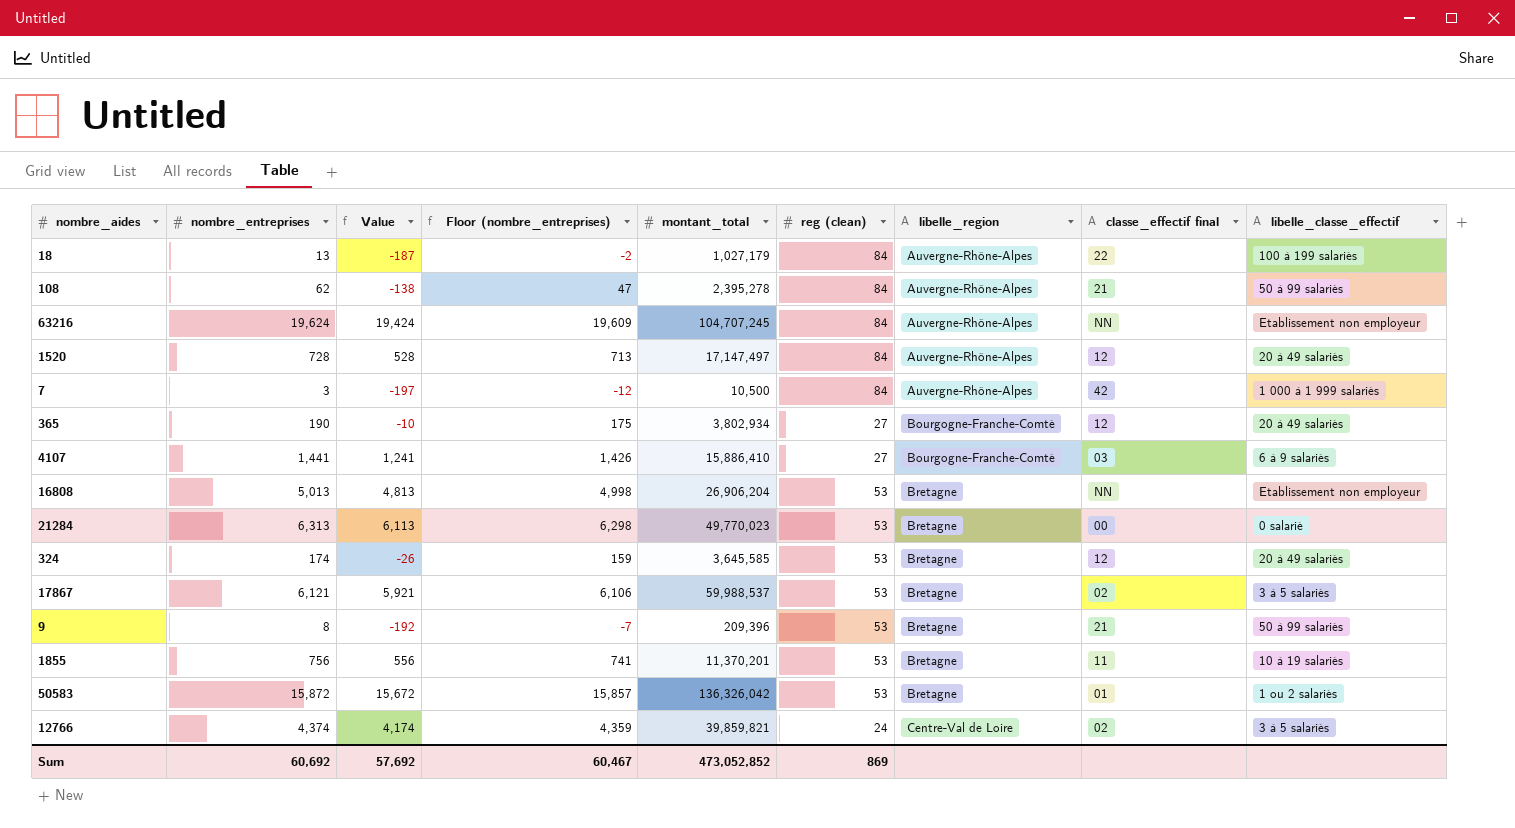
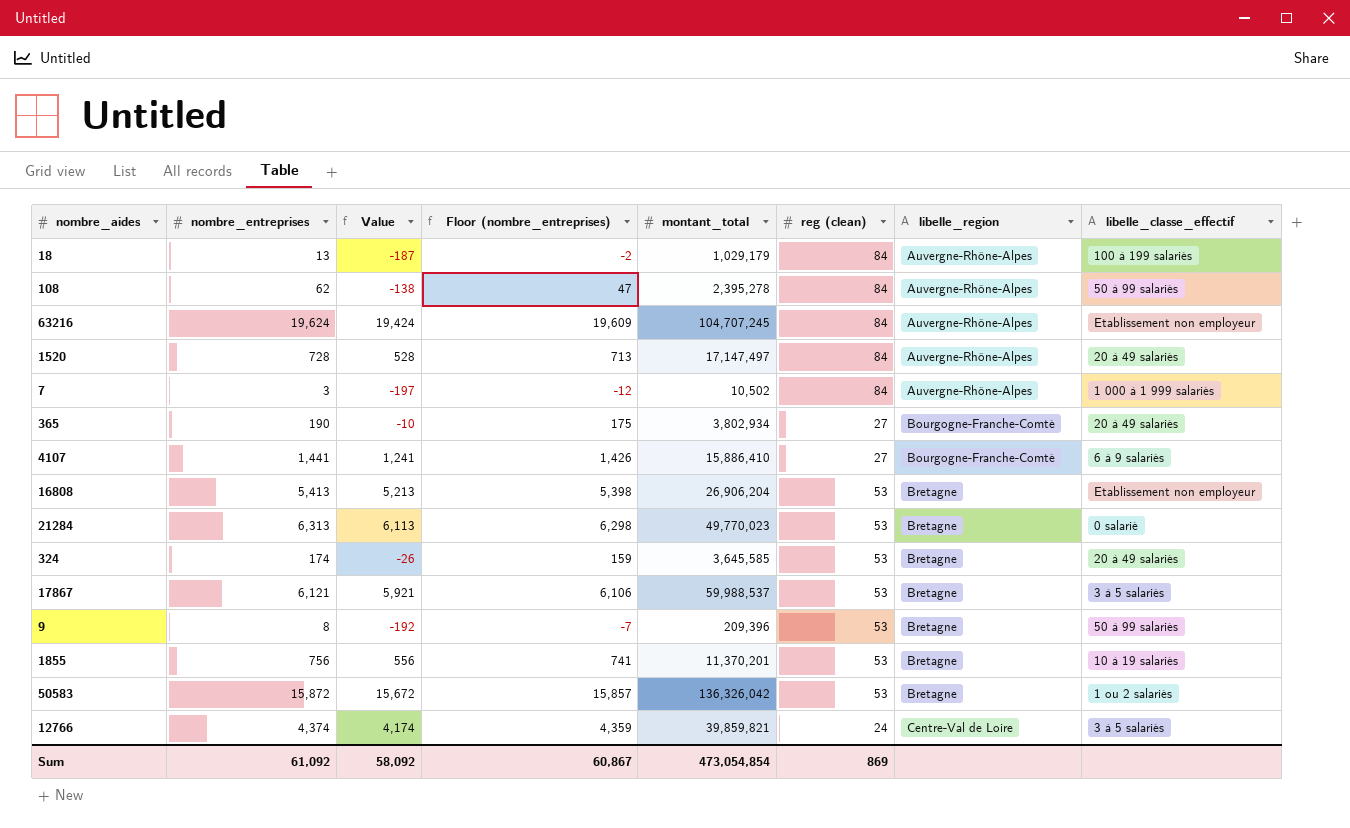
column classe_effectif final | position: 8 -> none
18 | montant_total: 1,027,179 -> 1,029,179
7 | montant_total: 10,500 -> 10,502
16808 | nombre_entreprises: 5,013 -> 5,413
16808 | Value: 4,813 -> 5,213
16808 | Floor (nombre_entreprises): 4,998 -> 5,398
Sum | nombre_entreprises: 60,692 -> 61,092
Sum | Value: 57,692 -> 58,092
Sum | Floor (nombre_entreprises): 60,467 -> 60,867
Sum | montant_total: 473,052,852 -> 473,054,854

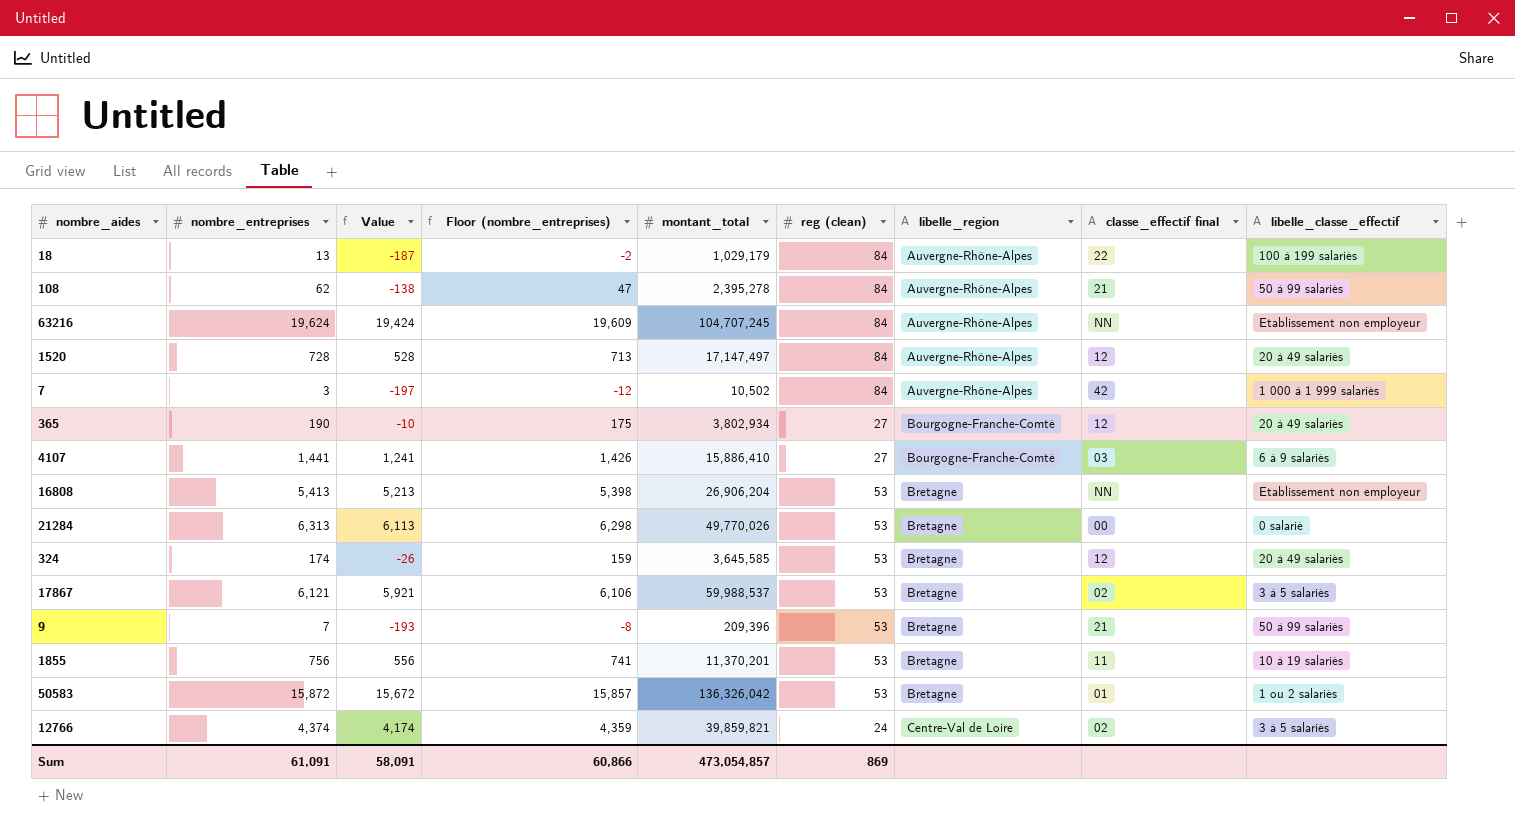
column classe_effectif final | position: none -> 8
21284 | montant_total: 49,770,023 -> 49,770,026
9 | nombre_entreprises: 8 -> 7
9 | Value: -192 -> -193
9 | Floor (nombre_entreprises): -7 -> -8
Sum | nombre_entreprises: 61,092 -> 61,091
Sum | Value: 58,092 -> 58,091
Sum | Floor (nombre_entreprises): 60,867 -> 60,866
Sum | montant_total: 473,054,854 -> 473,054,857

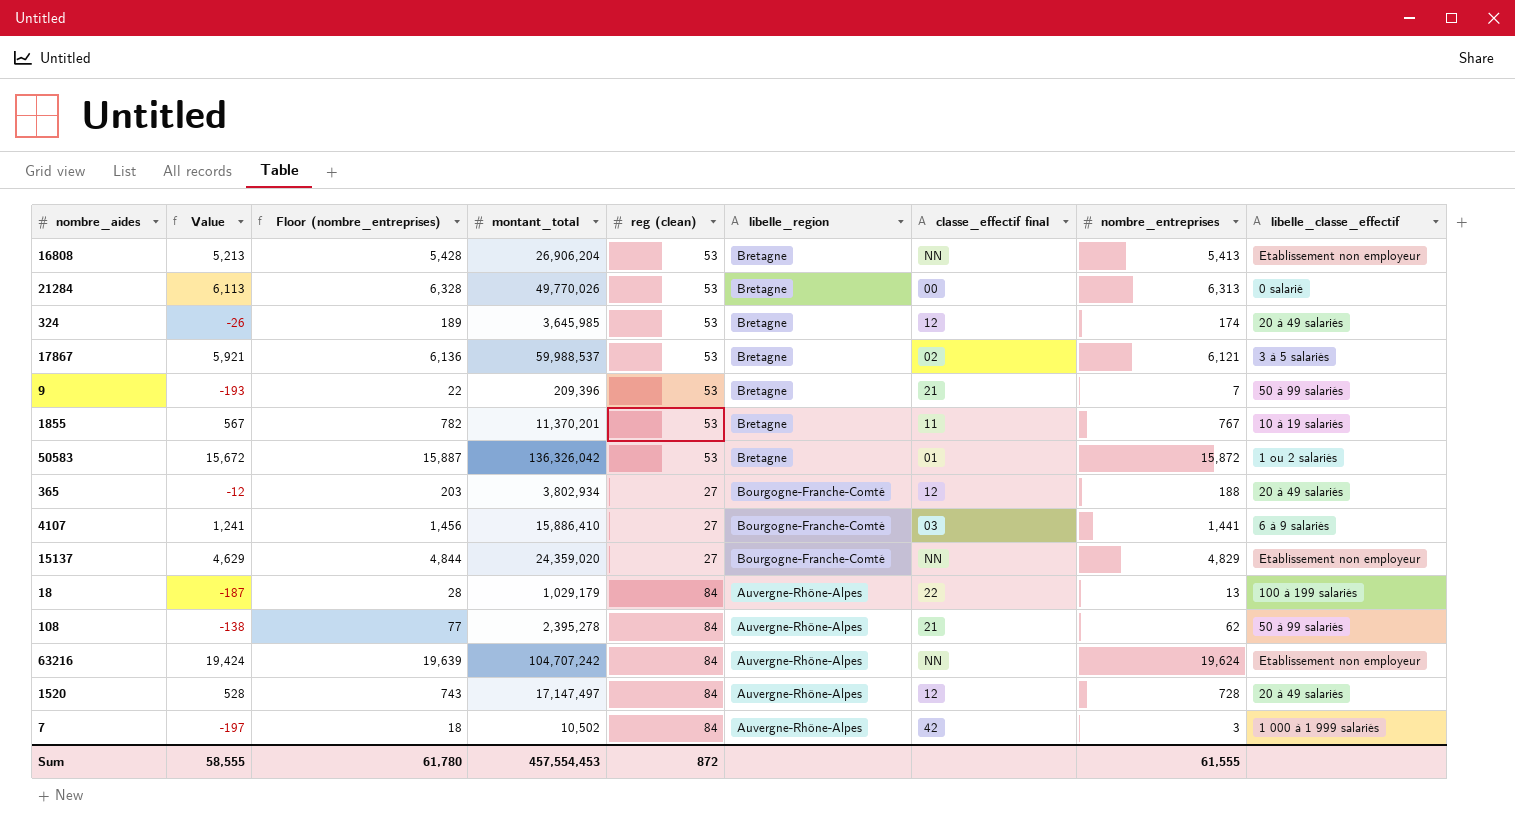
row order: libelle_region ascending -> libelle_region descending
column Floor (nombre_entreprises) | formula: [nombre_entreprises] - 15 -> [nombre_entreprises] + 15
column nombre_entreprises | position: 2 -> 8
row 12766: 4,374 | 4,174 | 4,359 | 39,859,821 | 24 | Centre-Val de Loire | 02 | 3 à 5 salariés -> none
324 | montant_total: 3,645,585 -> 3,645,985
1855 | Value: 556 -> 567
1855 | nombre_entreprises: 756 -> 767
365 | Value: -10 -> -12
365 | nombre_entreprises: 190 -> 188
row 15137: none -> 4,629 | 4,844 | 24,359,020 | 27 | Bourgogne-Franche-Comté | NN | 4,829 | Etablissement non employeur
63216 | montant_total: 104,707,245 -> 104,707,242
Sum | Value: 58,091 -> 58,555
Sum | Floor (nombre_entreprises): 60,866 -> 61,780
Sum | montant_total: 473,054,857 -> 457,554,453
Sum | reg (clean): 869 -> 872
Sum | nombre_entreprises: 61,091 -> 61,555

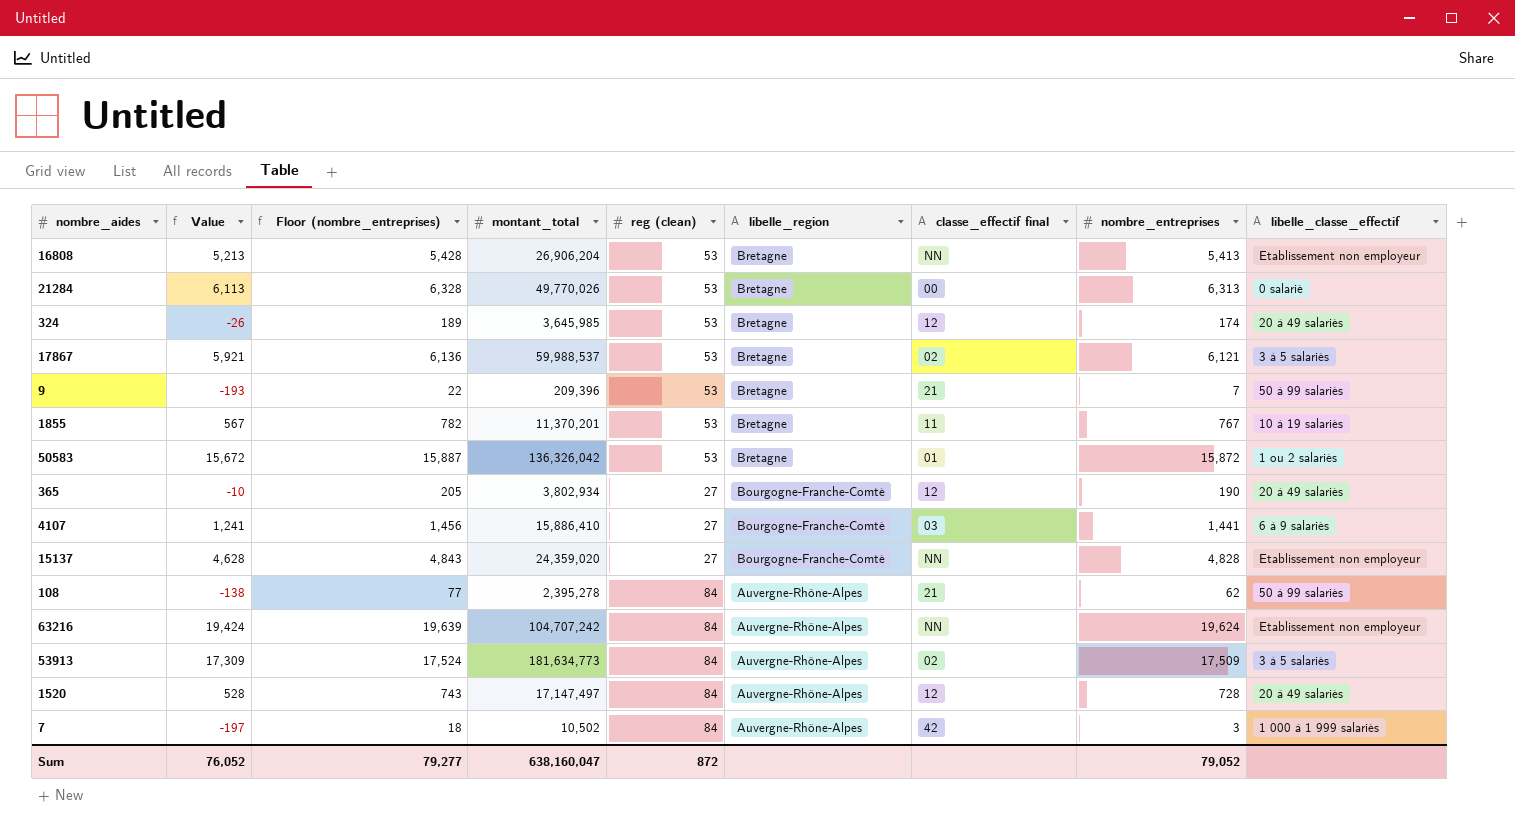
row 18: -187 | 28 | 1,029,179 | 84 | Auvergne-Rhône-Alpes | 22 | 13 | 100 à 199 salariés -> none
365 | Value: -12 -> -10
365 | Floor (nombre_entreprises): 203 -> 205
365 | nombre_entreprises: 188 -> 190
15137 | Value: 4,629 -> 4,628
15137 | Floor (nombre_entreprises): 4,844 -> 4,843
15137 | nombre_entreprises: 4,829 -> 4,828
row 53913: none -> 17,309 | 17,524 | 181,634,773 | 84 | Auvergne-Rhône-Alpes | 02 | 17,509 | 3 à 5 salariés
Sum | Value: 58,555 -> 76,052
Sum | Floor (nombre_entreprises): 61,780 -> 79,277
Sum | montant_total: 457,554,453 -> 638,160,047
Sum | nombre_entreprises: 61,555 -> 79,052

